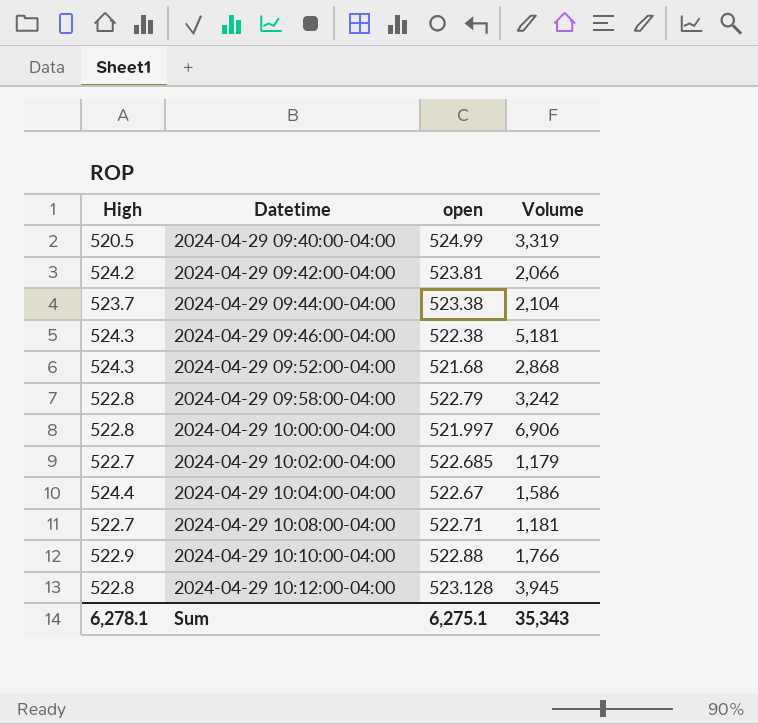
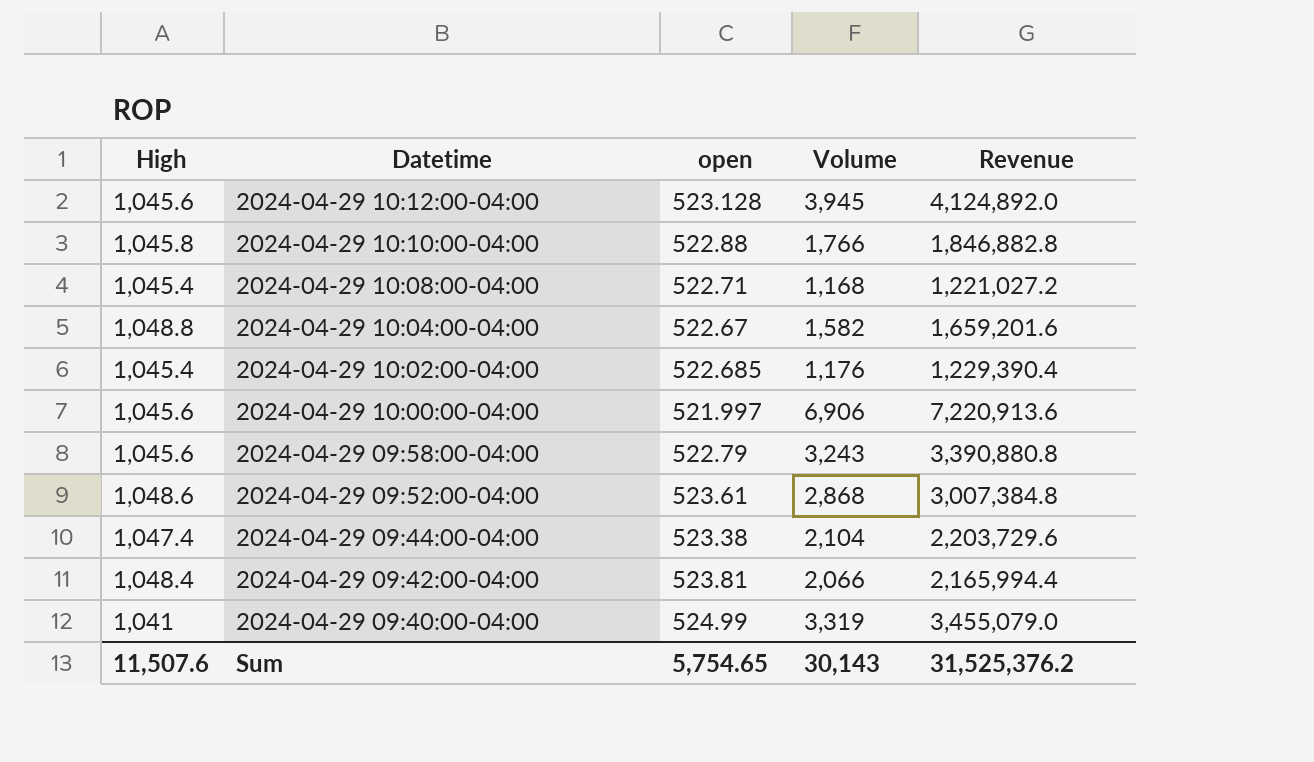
row order: Datetime ascending -> Datetime descending
column Revenue | formula: none -> [High] * [Volume]
row 2024-04-29 09:46:00-04:00: 524.3 | 522.38 | 5,181 -> none
2024-04-29 10:12:00-04:00 | High: 522.8 -> 1,045.6
2024-04-29 10:10:00-04:00 | High: 522.9 -> 1,045.8
2024-04-29 10:08:00-04:00 | High: 522.7 -> 1,045.4
2024-04-29 10:08:00-04:00 | Volume: 1,181 -> 1,168
2024-04-29 10:04:00-04:00 | High: 524.4 -> 1,048.8
2024-04-29 10:04:00-04:00 | Volume: 1,586 -> 1,582
2024-04-29 10:02:00-04:00 | High: 522.7 -> 1,045.4
2024-04-29 10:02:00-04:00 | Volume: 1,179 -> 1,176
2024-04-29 10:00:00-04:00 | High: 522.8 -> 1,045.6
2024-04-29 09:58:00-04:00 | High: 522.8 -> 1,045.6
2024-04-29 09:58:00-04:00 | Volume: 3,242 -> 3,243
2024-04-29 09:52:00-04:00 | High: 524.3 -> 1,048.6
2024-04-29 09:52:00-04:00 | open: 521.68 -> 523.61
2024-04-29 09:44:00-04:00 | High: 523.7 -> 1,047.4
2024-04-29 09:42:00-04:00 | High: 524.2 -> 1,048.4
2024-04-29 09:40:00-04:00 | High: 520.5 -> 1,041
Sum | High: 6,278.1 -> 11,507.6
Sum | open: 6,275.1 -> 5,754.65
Sum | Volume: 35,343 -> 30,143

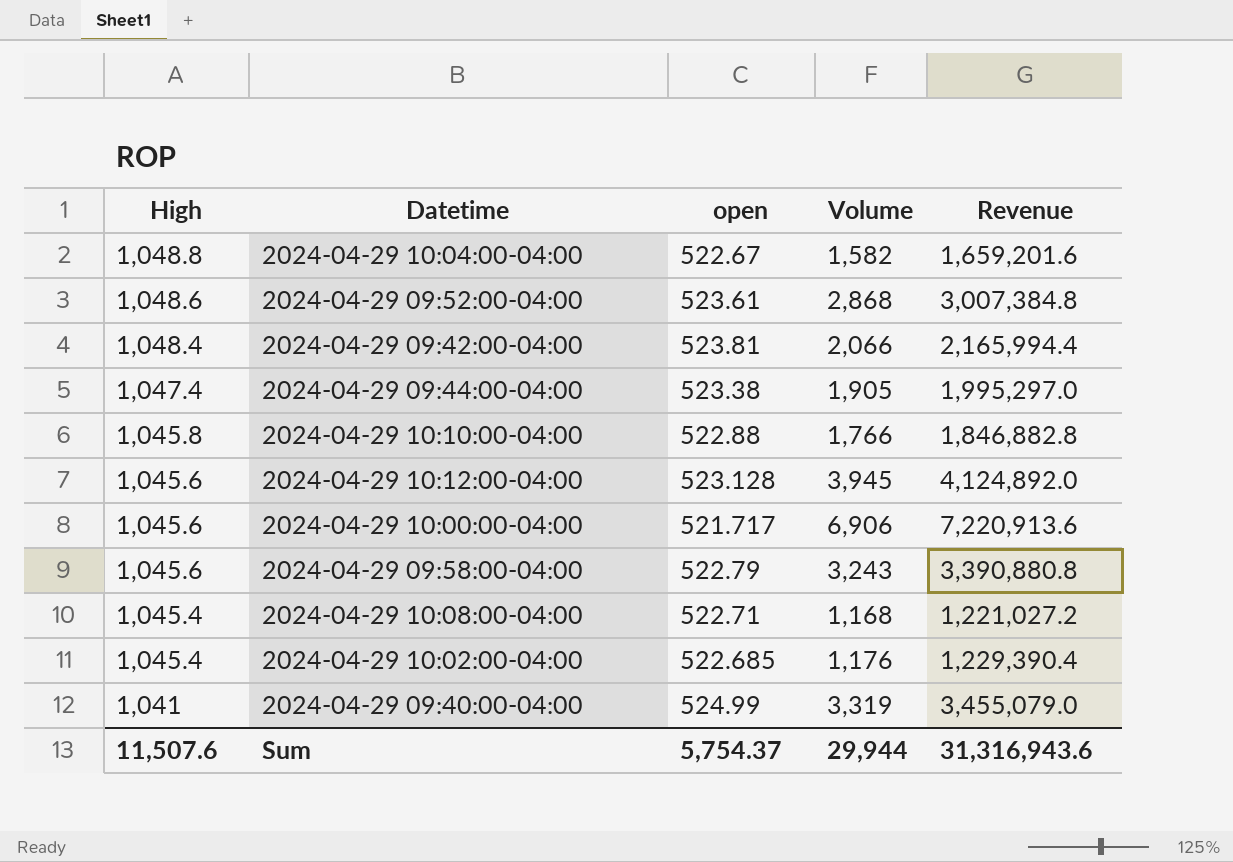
row order: Datetime descending -> High descending
2024-04-29 09:44:00-04:00 | Volume: 2,104 -> 1,905
2024-04-29 09:44:00-04:00 | Revenue: 2,203,729.6 -> 1,995,297.0
2024-04-29 10:00:00-04:00 | open: 521.997 -> 521.717
Sum | open: 5,754.65 -> 5,754.37
Sum | Volume: 30,143 -> 29,944
Sum | Revenue: 31,525,376.2 -> 31,316,943.6

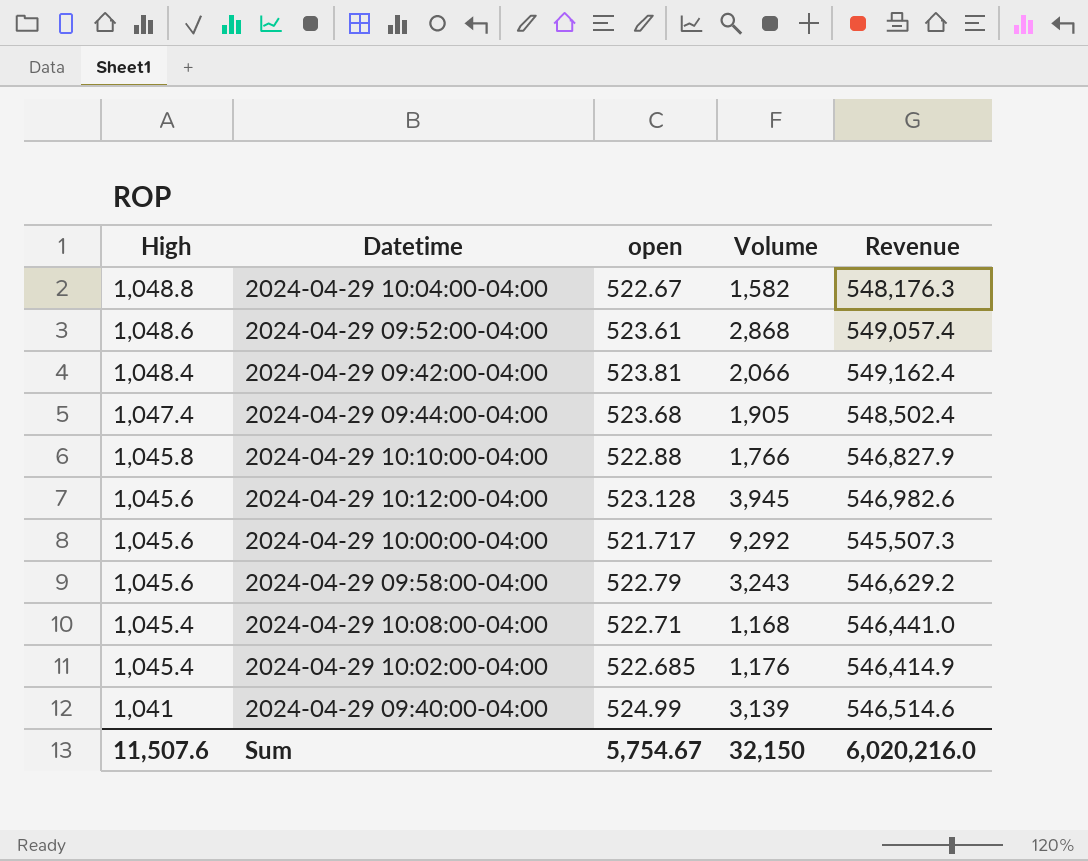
column Revenue | formula: [High] * [Volume] -> [High] * [open]
2024-04-29 09:44:00-04:00 | open: 523.38 -> 523.68
2024-04-29 10:00:00-04:00 | Volume: 6,906 -> 9,292
2024-04-29 09:40:00-04:00 | Volume: 3,319 -> 3,139
Sum | open: 5,754.37 -> 5,754.67
Sum | Volume: 29,944 -> 32,150
Sum | Revenue: 31,316,943.6 -> 6,020,216.0

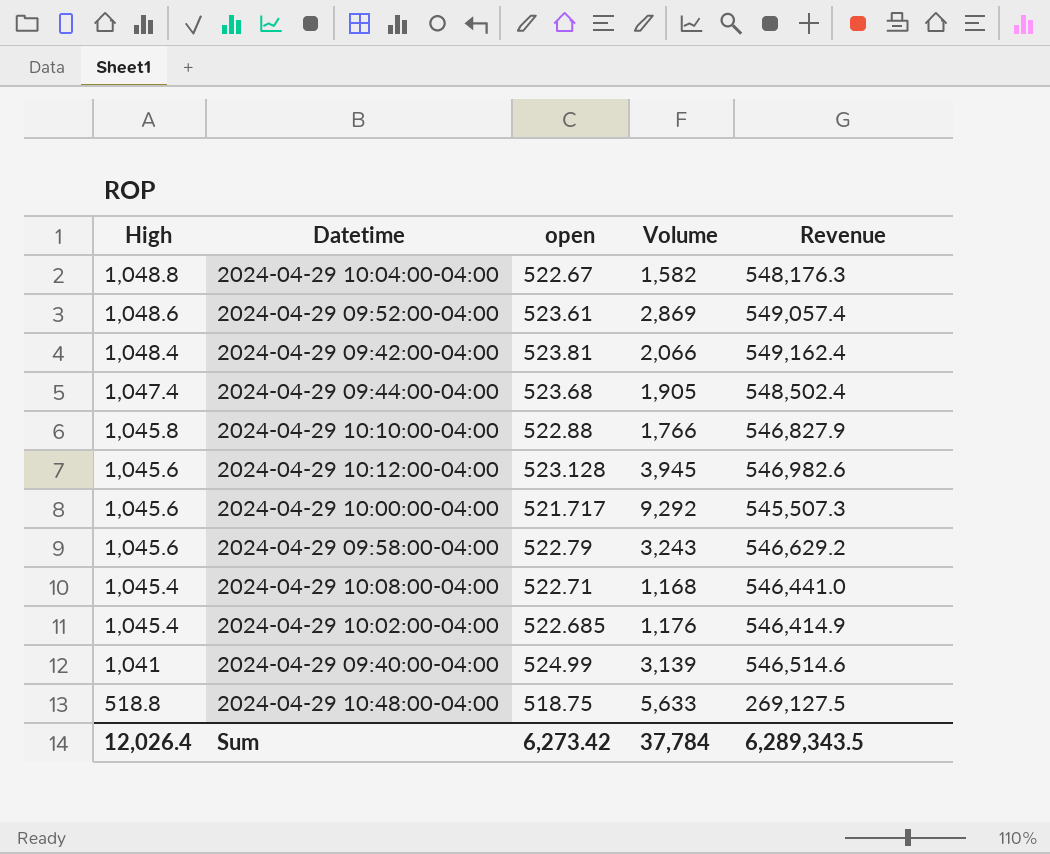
2024-04-29 09:52:00-04:00 | Volume: 2,868 -> 2,869
row 2024-04-29 10:48:00-04:00: none -> 518.8 | 518.75 | 5,633 | 269,127.5
Sum | High: 11,507.6 -> 12,026.4
Sum | open: 5,754.67 -> 6,273.42
Sum | Volume: 32,150 -> 37,784
Sum | Revenue: 6,020,216.0 -> 6,289,343.5

